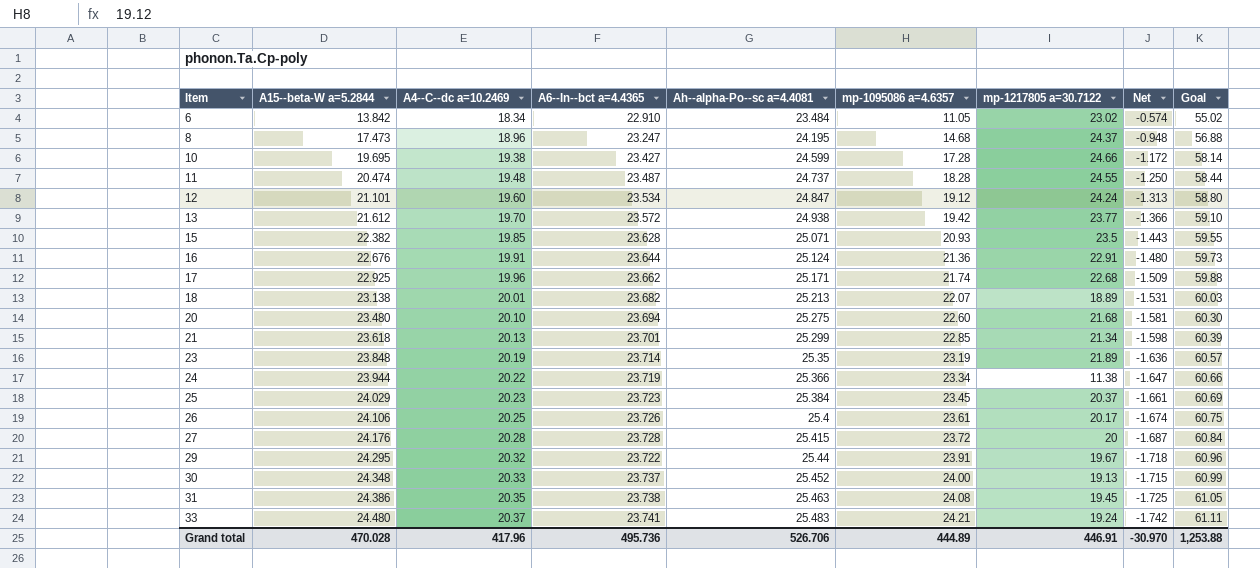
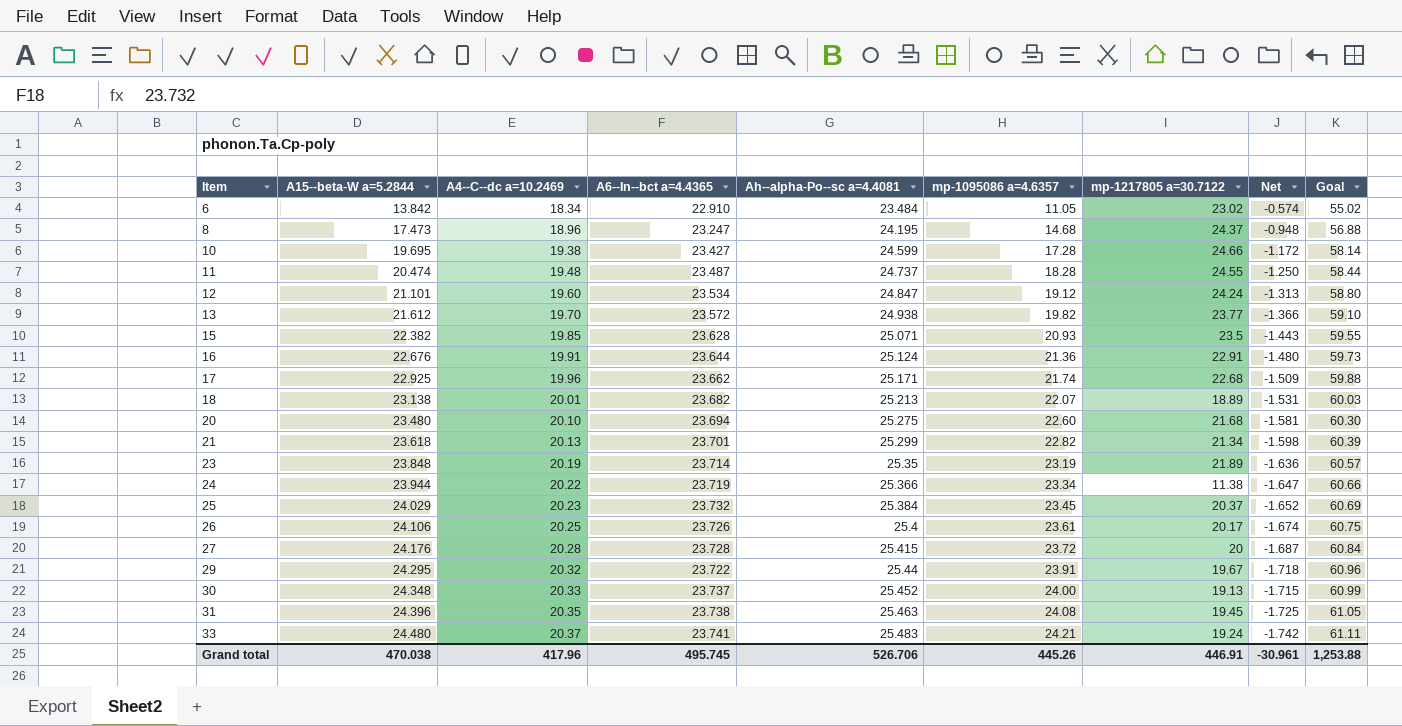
13 | mp-1095086 a=4.6357: 19.42 -> 19.82
21 | mp-1095086 a=4.6357: 22.85 -> 22.82
25 | A6--In--bct a=4.4365: 23.723 -> 23.732
25 | Net: -1.661 -> -1.652
31 | A15--beta-W a=5.2844: 24.386 -> 24.396
Grand total | A15--beta-W a=5.2844: 470.028 -> 470.038
Grand total | A6--In--bct a=4.4365: 495.736 -> 495.745
Grand total | mp-1095086 a=4.6357: 444.89 -> 445.26
Grand total | Net: -30.970 -> -30.961

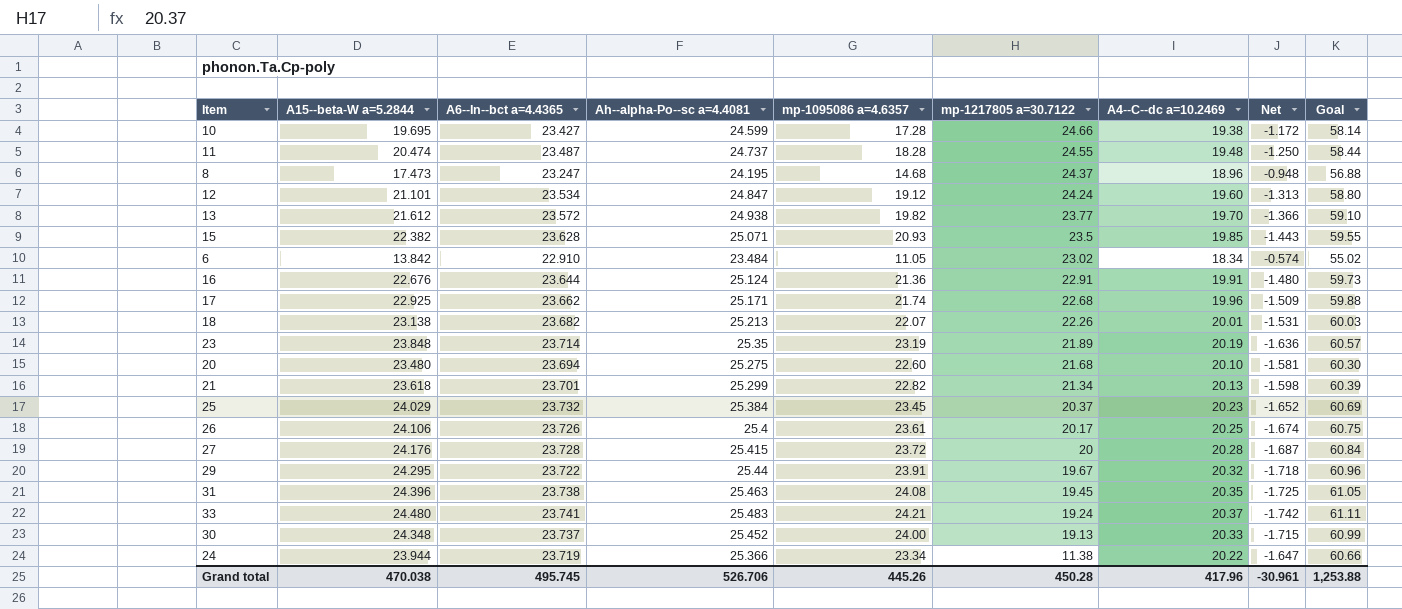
row order: Item ascending -> mp-1217805 a=30.7122 descending
column A4--C--dc a=10.2469 | position: 3 -> 7
18 | mp-1217805 a=30.7122: 18.89 -> 22.26
Grand total | mp-1217805 a=30.7122: 446.91 -> 450.28

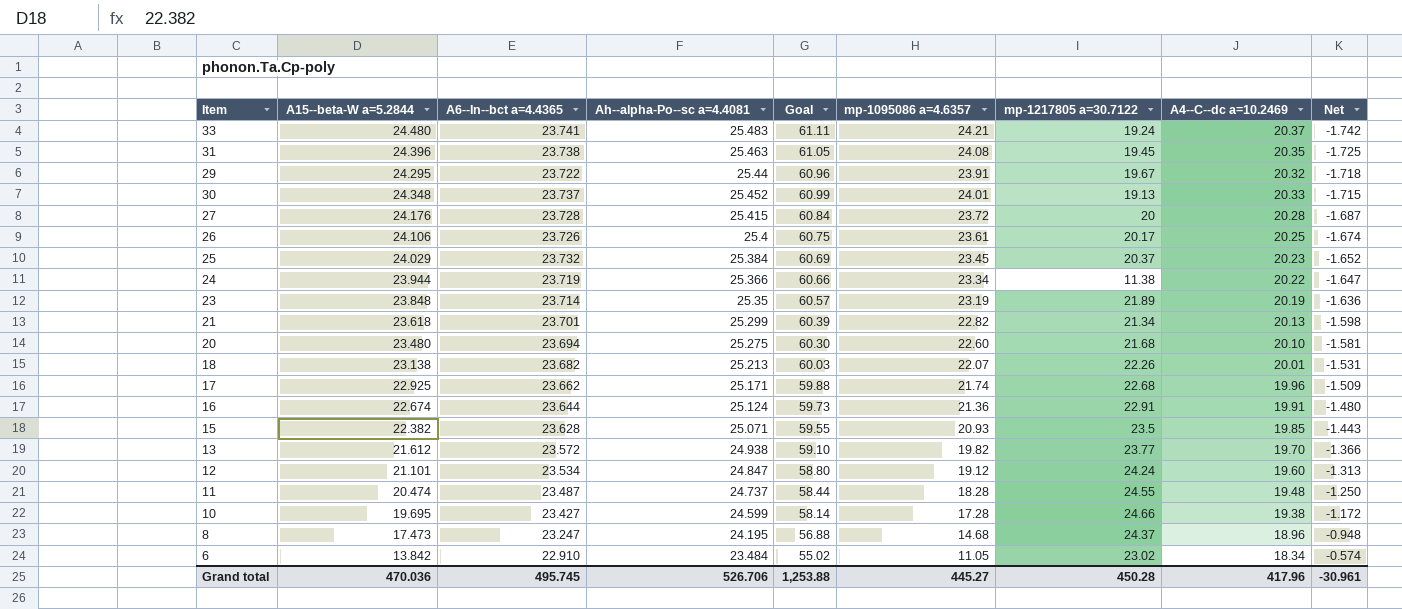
row order: mp-1217805 a=30.7122 descending -> Net ascending
column Goal | position: 9 -> 5
30 | mp-1095086 a=4.6357: 24.00 -> 24.01
16 | A15--beta-W a=5.2844: 22.676 -> 22.674
Grand total | A15--beta-W a=5.2844: 470.038 -> 470.036
Grand total | mp-1095086 a=4.6357: 445.26 -> 445.27

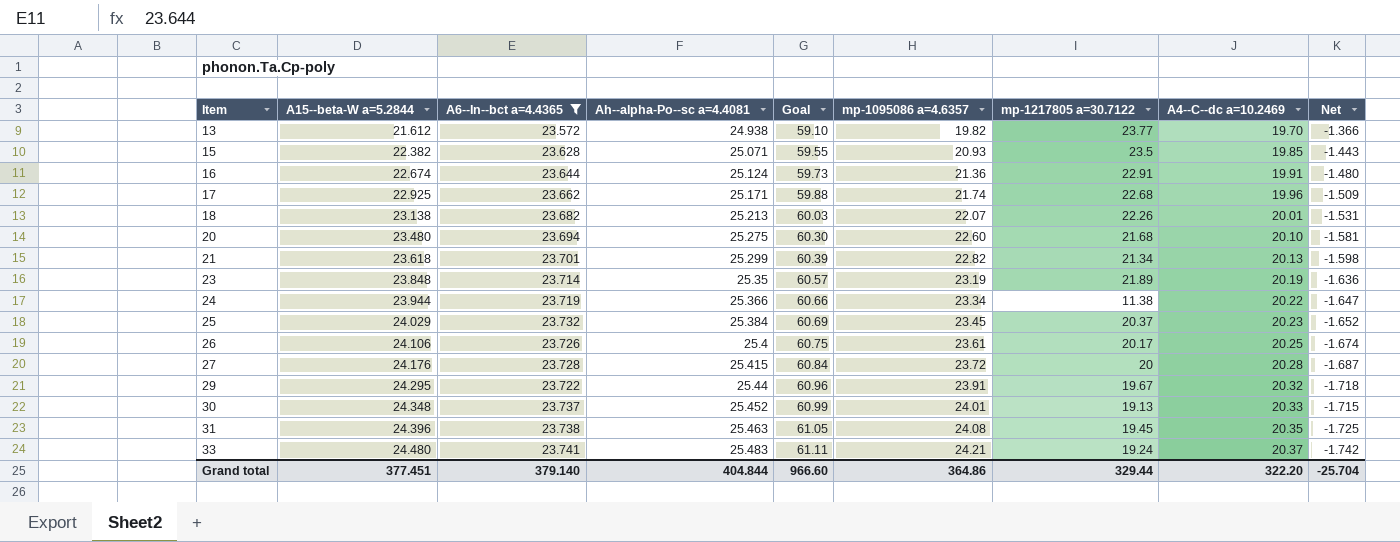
filter: none -> A6--In--bct a=4.4365 >= 23.572
row order: Net ascending -> Item ascending
Grand total | A15--beta-W a=5.2844: 470.036 -> 377.451
Grand total | A6--In--bct a=4.4365: 495.745 -> 379.140
Grand total | Ah--alpha-Po--sc a=4.4081: 526.706 -> 404.844
Grand total | Goal: 1,253.88 -> 966.60
Grand total | mp-1095086 a=4.6357: 445.27 -> 364.86
Grand total | mp-1217805 a=30.7122: 450.28 -> 329.44
Grand total | A4--C--dc a=10.2469: 417.96 -> 322.20
Grand total | Net: -30.961 -> -25.704

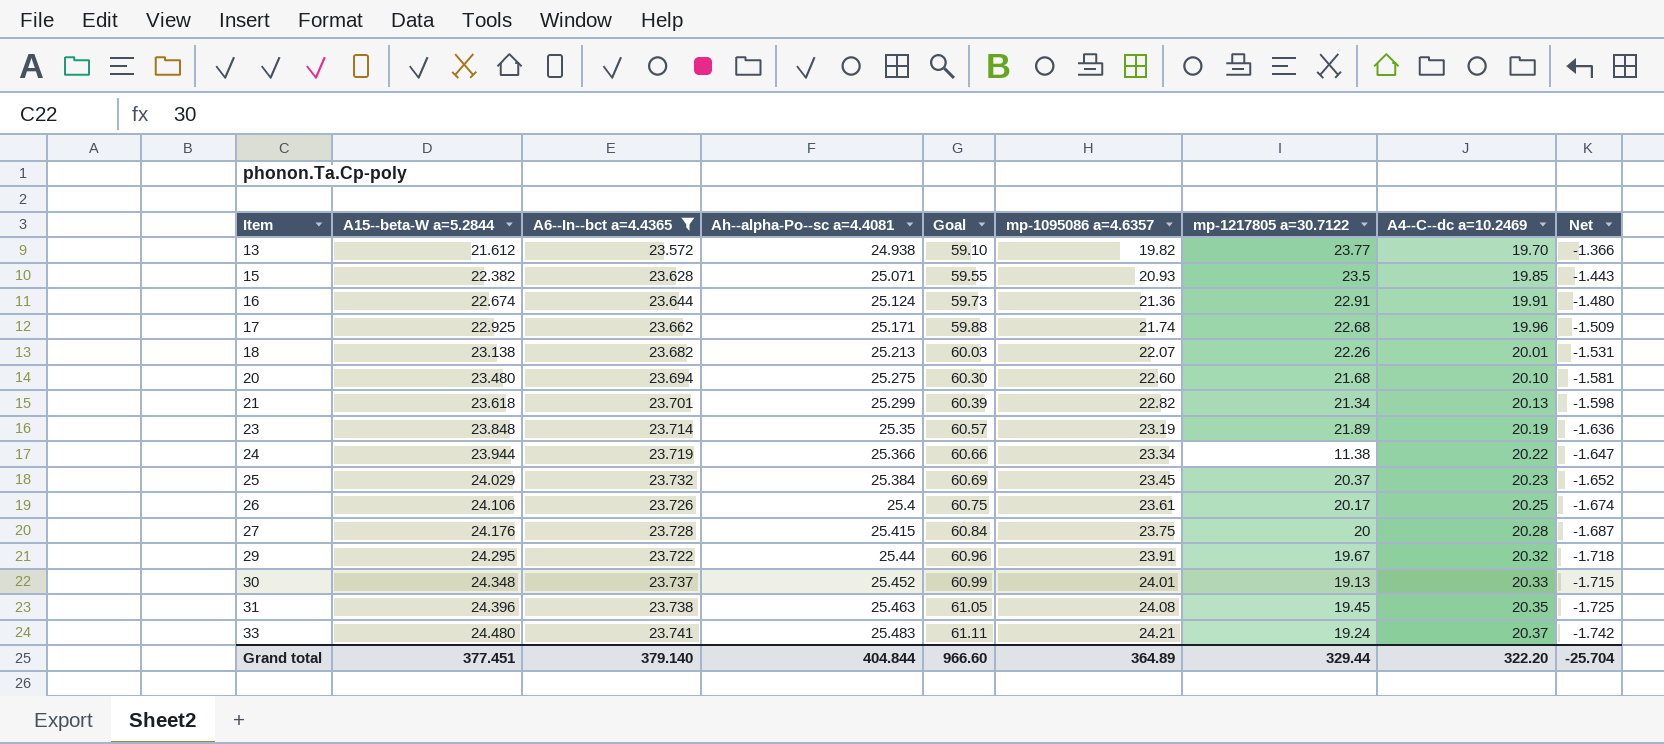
27 | mp-1095086 a=4.6357: 23.72 -> 23.75
Grand total | mp-1095086 a=4.6357: 364.86 -> 364.89

